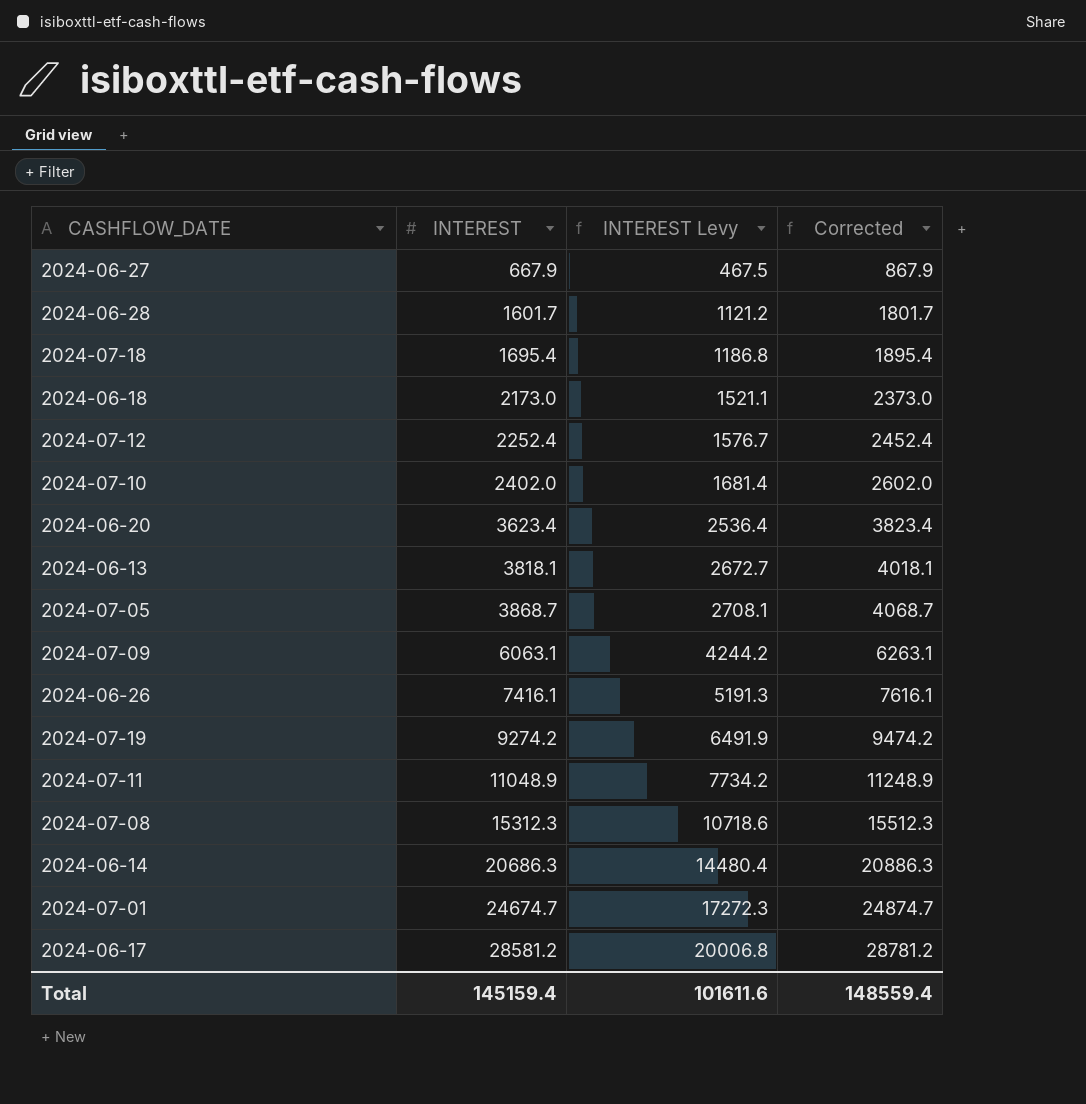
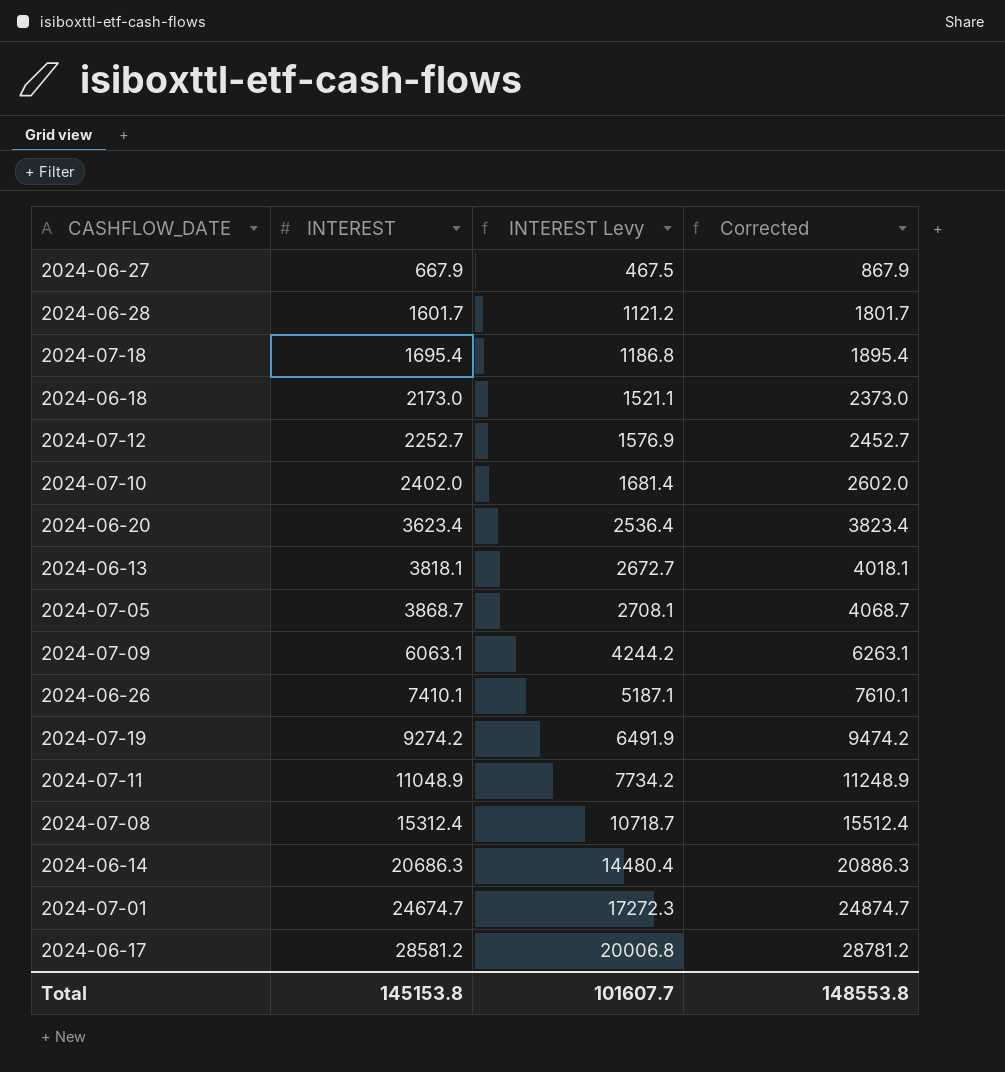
2024-07-12 | INTEREST: 2252.4 -> 2252.7
2024-07-12 | INTEREST Levy: 1576.7 -> 1576.9
2024-07-12 | Corrected: 2452.4 -> 2452.7
2024-06-26 | INTEREST: 7416.1 -> 7410.1
2024-06-26 | INTEREST Levy: 5191.3 -> 5187.1
2024-06-26 | Corrected: 7616.1 -> 7610.1
2024-07-08 | INTEREST: 15312.3 -> 15312.4
2024-07-08 | INTEREST Levy: 10718.6 -> 10718.7
2024-07-08 | Corrected: 15512.3 -> 15512.4
Total | INTEREST: 145159.4 -> 145153.8
Total | INTEREST Levy: 101611.6 -> 101607.7
Total | Corrected: 148559.4 -> 148553.8

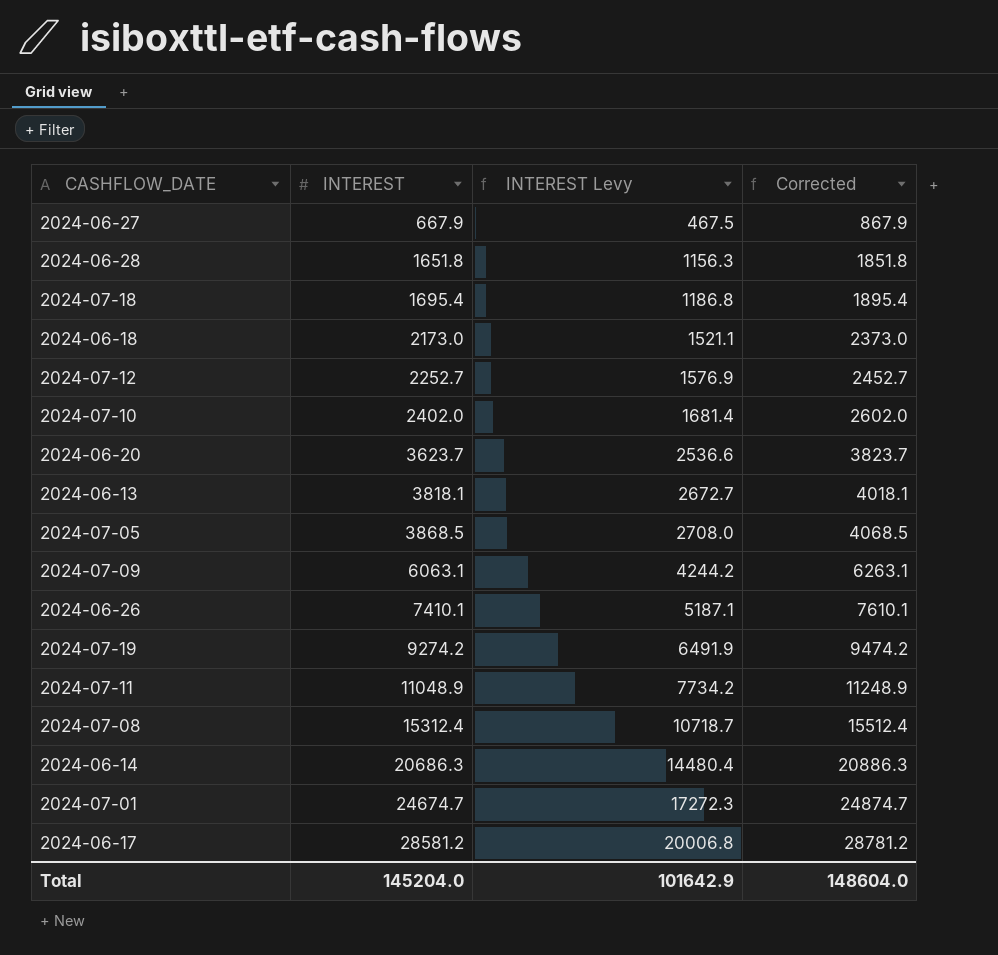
2024-06-28 | INTEREST: 1601.7 -> 1651.8
2024-06-28 | INTEREST Levy: 1121.2 -> 1156.3
2024-06-28 | Corrected: 1801.7 -> 1851.8
2024-06-20 | INTEREST: 3623.4 -> 3623.7
2024-06-20 | INTEREST Levy: 2536.4 -> 2536.6
2024-06-20 | Corrected: 3823.4 -> 3823.7
2024-07-05 | INTEREST: 3868.7 -> 3868.5
2024-07-05 | INTEREST Levy: 2708.1 -> 2708.0
2024-07-05 | Corrected: 4068.7 -> 4068.5
Total | INTEREST: 145153.8 -> 145204.0
Total | INTEREST Levy: 101607.7 -> 101642.9
Total | Corrected: 148553.8 -> 148604.0

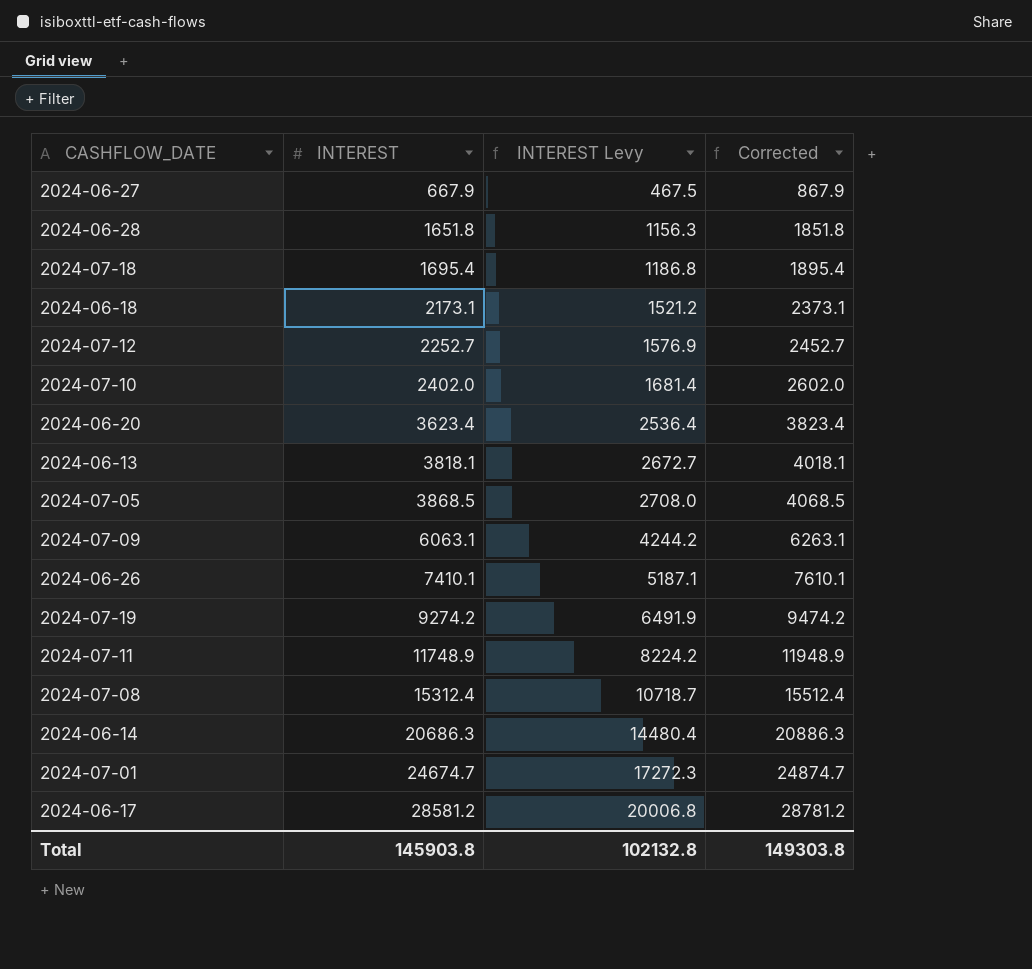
2024-06-18 | INTEREST: 2173.0 -> 2173.1
2024-06-18 | INTEREST Levy: 1521.1 -> 1521.2
2024-06-18 | Corrected: 2373.0 -> 2373.1
2024-06-20 | INTEREST: 3623.7 -> 3623.4
2024-06-20 | INTEREST Levy: 2536.6 -> 2536.4
2024-06-20 | Corrected: 3823.7 -> 3823.4
2024-07-11 | INTEREST: 11048.9 -> 11748.9
2024-07-11 | INTEREST Levy: 7734.2 -> 8224.2
2024-07-11 | Corrected: 11248.9 -> 11948.9
Total | INTEREST: 145204.0 -> 145903.8
Total | INTEREST Levy: 101642.9 -> 102132.8
Total | Corrected: 148604.0 -> 149303.8

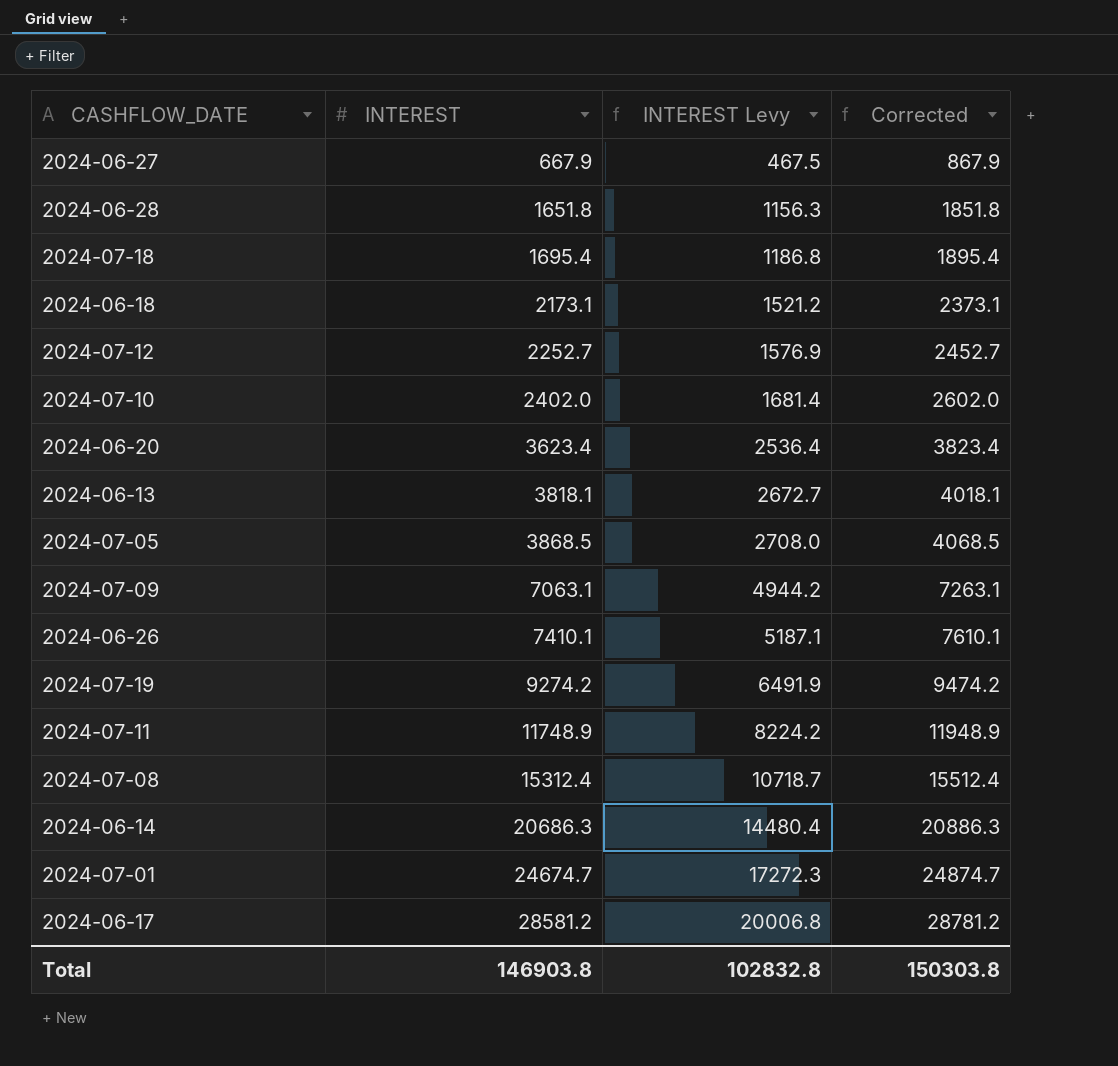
2024-07-09 | INTEREST: 6063.1 -> 7063.1
2024-07-09 | INTEREST Levy: 4244.2 -> 4944.2
2024-07-09 | Corrected: 6263.1 -> 7263.1
Total | INTEREST: 145903.8 -> 146903.8
Total | INTEREST Levy: 102132.8 -> 102832.8
Total | Corrected: 149303.8 -> 150303.8

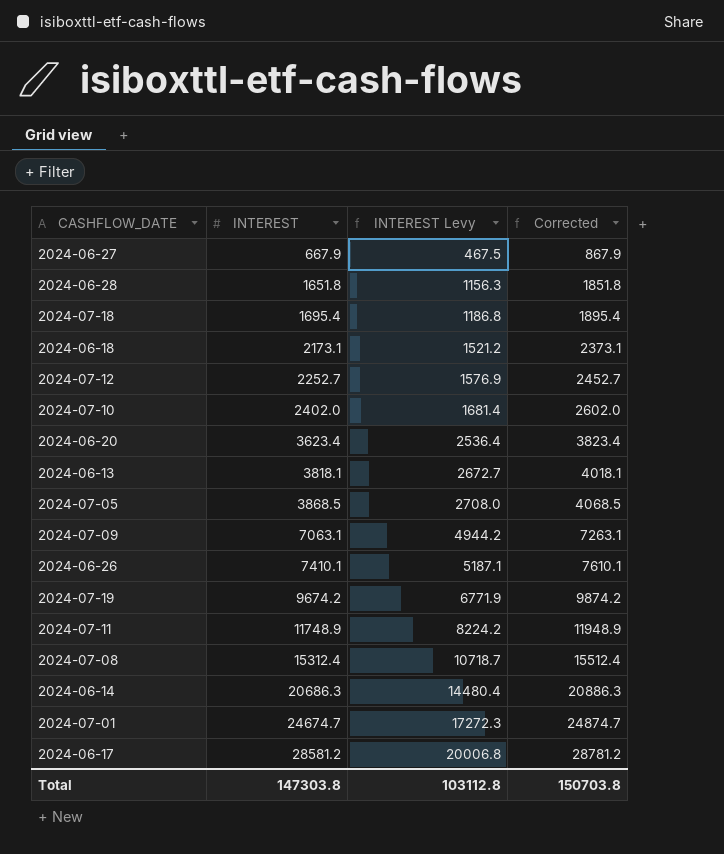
2024-07-19 | INTEREST: 9274.2 -> 9674.2
2024-07-19 | INTEREST Levy: 6491.9 -> 6771.9
2024-07-19 | Corrected: 9474.2 -> 9874.2
Total | INTEREST: 146903.8 -> 147303.8
Total | INTEREST Levy: 102832.8 -> 103112.8
Total | Corrected: 150303.8 -> 150703.8

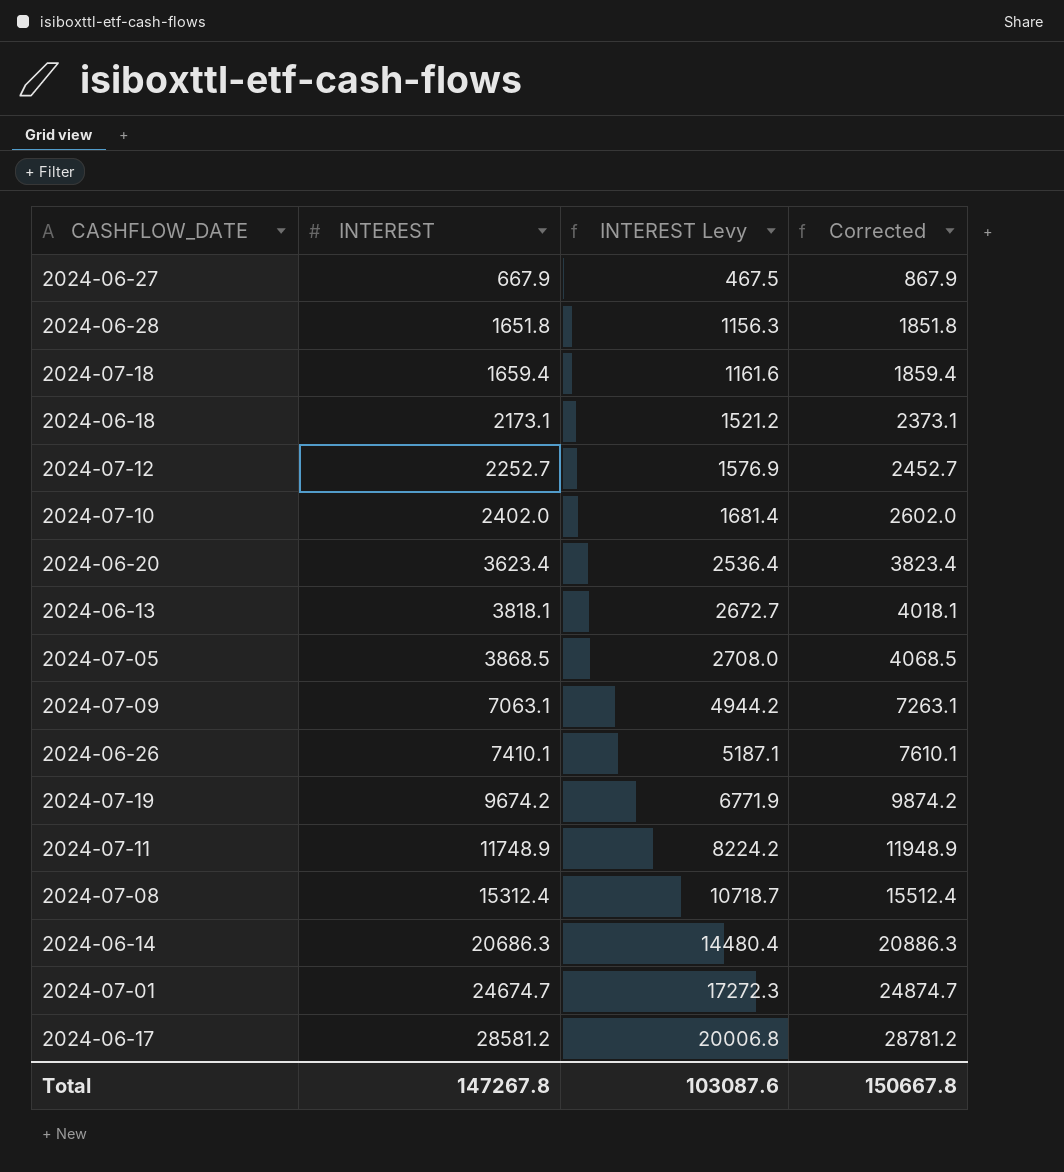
2024-07-18 | INTEREST: 1695.4 -> 1659.4
2024-07-18 | INTEREST Levy: 1186.8 -> 1161.6
2024-07-18 | Corrected: 1895.4 -> 1859.4
Total | INTEREST: 147303.8 -> 147267.8
Total | INTEREST Levy: 103112.8 -> 103087.6
Total | Corrected: 150703.8 -> 150667.8

